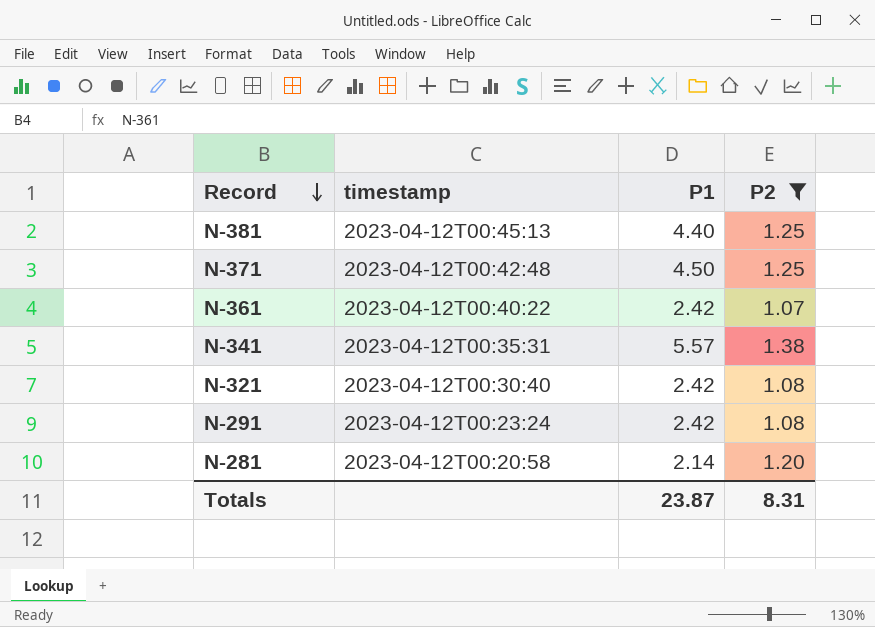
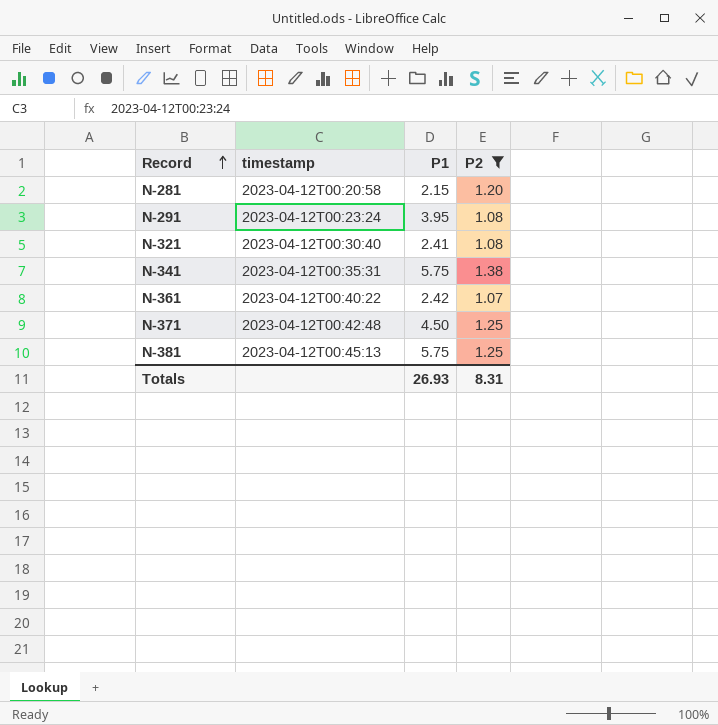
row order: Record descending -> Record ascending
N-281 | P1: 2.14 -> 2.15
N-291 | P1: 2.42 -> 3.95
N-321 | P1: 2.42 -> 2.41
N-341 | P1: 5.57 -> 5.75
N-381 | P1: 4.40 -> 5.75
Totals | P1: 23.87 -> 26.93

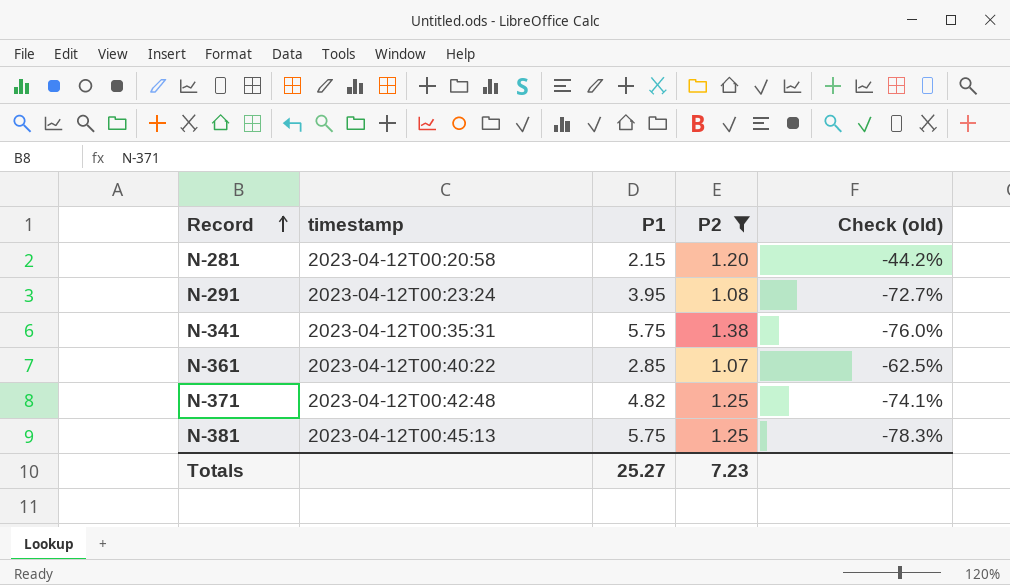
column Check (old) | formula: none -> ([P2] - [P1]) / [P1]
row N-321: 2023-04-12T00:30:40 | 2.41 | 1.08 -> none
N-361 | P1: 2.42 -> 2.85
N-371 | P1: 4.50 -> 4.82
Totals | P1: 26.93 -> 25.27
Totals | P2: 8.31 -> 7.23

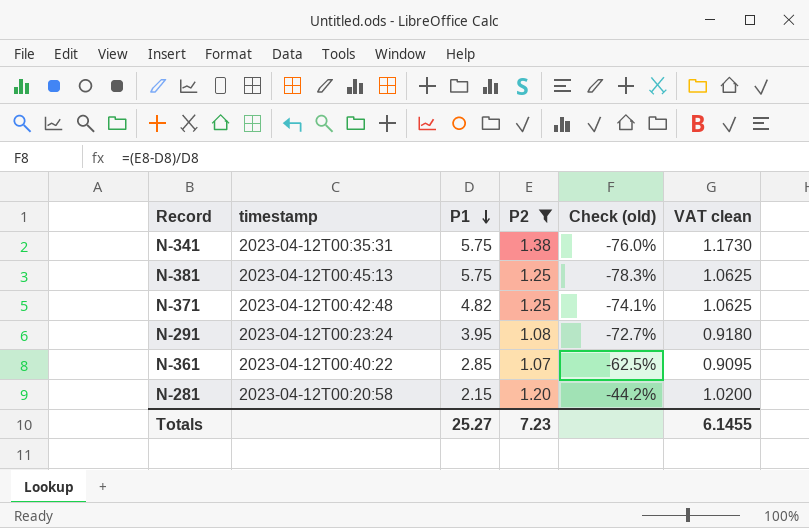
row order: Record ascending -> P1 descending
column VAT clean | formula: none -> [P2] * 0.85

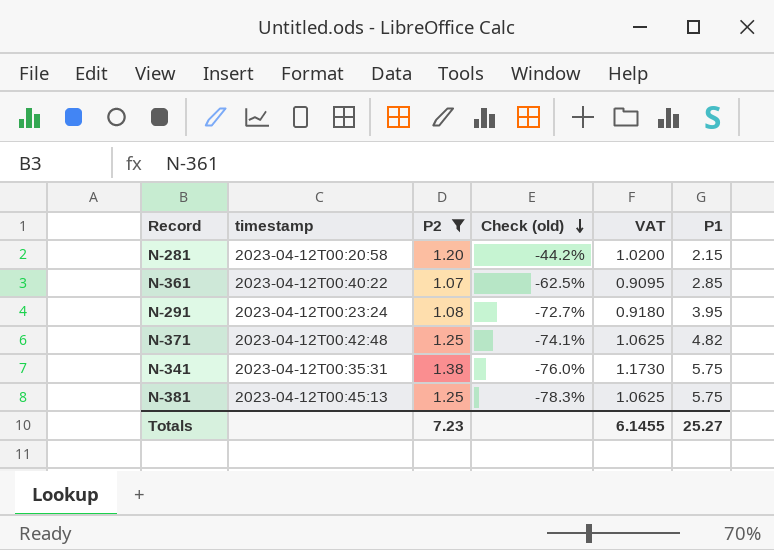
row order: P1 descending -> Check (old) descending
column name: VAT clean -> VAT
column P1 | position: 3 -> 6

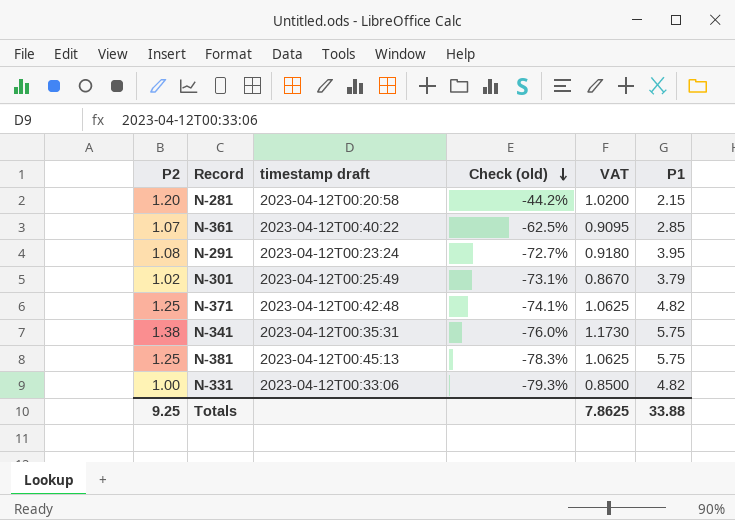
filter: P2 >= 1.07 -> none
column P2 | position: 3 -> 1
column name: timestamp -> timestamp draft
Totals | P2: 7.23 -> 9.25
Totals | VAT: 6.1455 -> 7.8625
Totals | P1: 25.27 -> 33.88

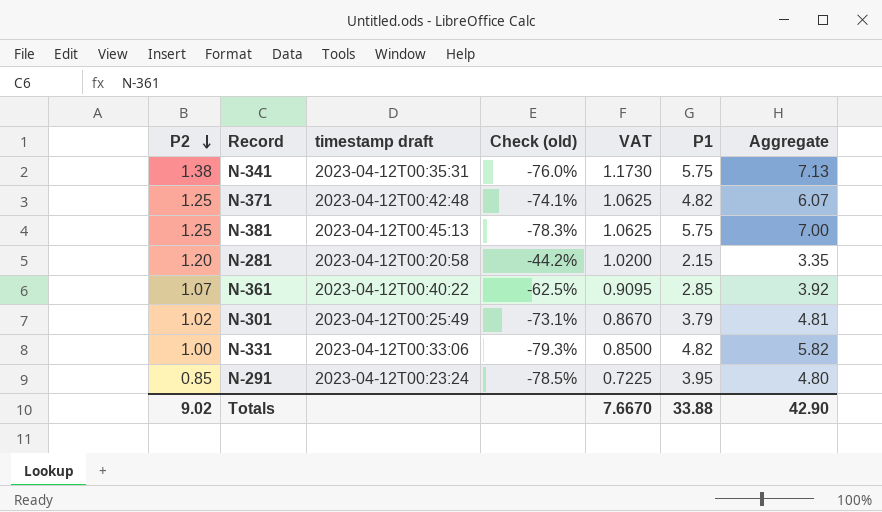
row order: Check (old) descending -> P2 descending
column Aggregate | formula: none -> [P2] + [P1]
N-291 | P2: 1.08 -> 0.85
N-291 | Check (old): -72.7% -> -78.5%
N-291 | VAT: 0.9180 -> 0.7225
Totals | P2: 9.25 -> 9.02
Totals | VAT: 7.8625 -> 7.6670

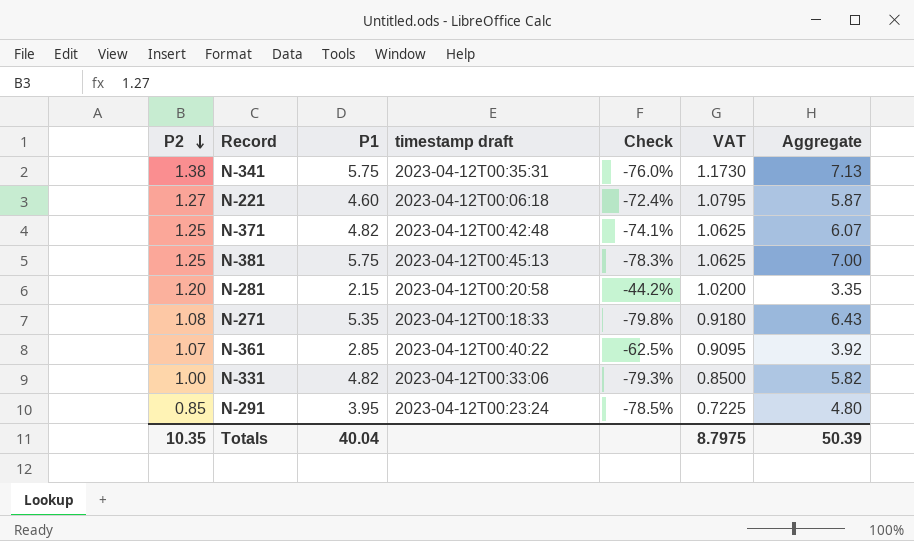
column P1 | position: 6 -> 3
column name: Check (old) -> Check
row N-301: 1.02 | 2023-04-12T00:25:49 | -73.1% | 0.8670 | 3.79 | 4.81 -> none
row N-221: none -> 1.27 | 4.60 | 2023-04-12T00:06:18 | -72.4% | 1.0795 | 5.87
row N-271: none -> 1.08 | 5.35 | 2023-04-12T00:18:33 | -79.8% | 0.9180 | 6.43
Totals | P2: 9.02 -> 10.35
Totals | P1: 33.88 -> 40.04
Totals | VAT: 7.6670 -> 8.7975
Totals | Aggregate: 42.90 -> 50.39

